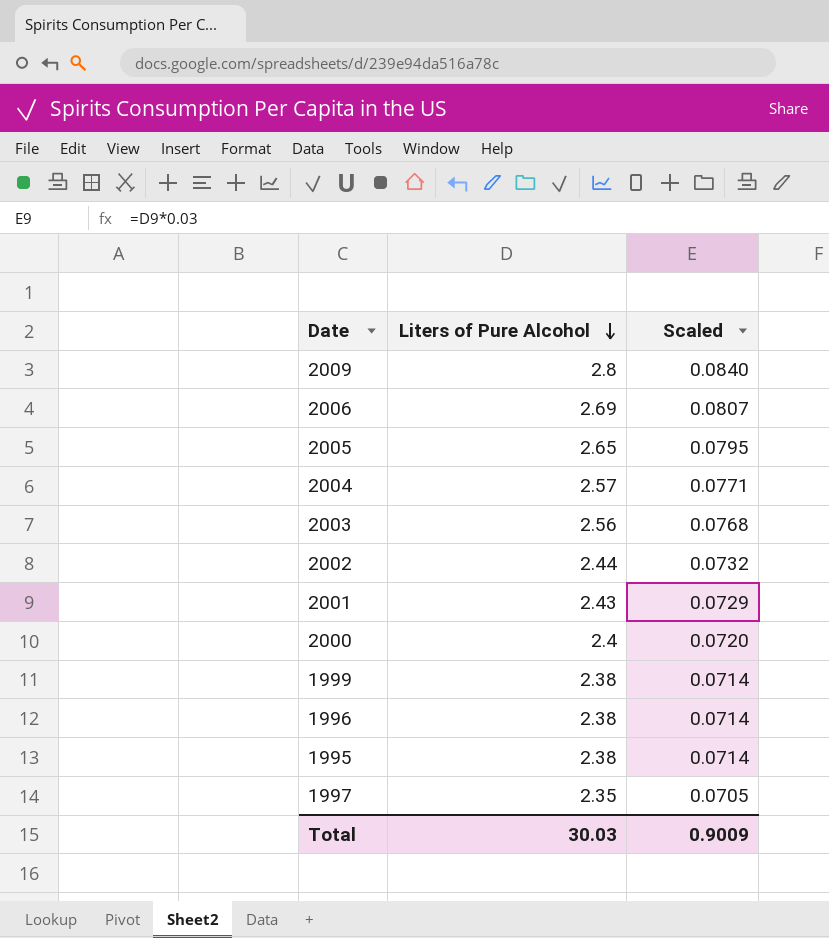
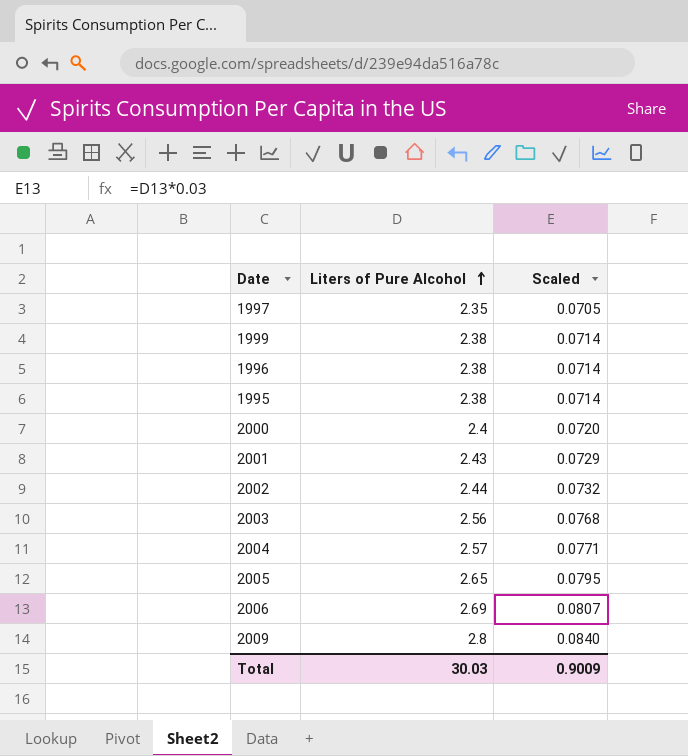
row order: Liters of Pure Alcohol descending -> Liters of Pure Alcohol ascending

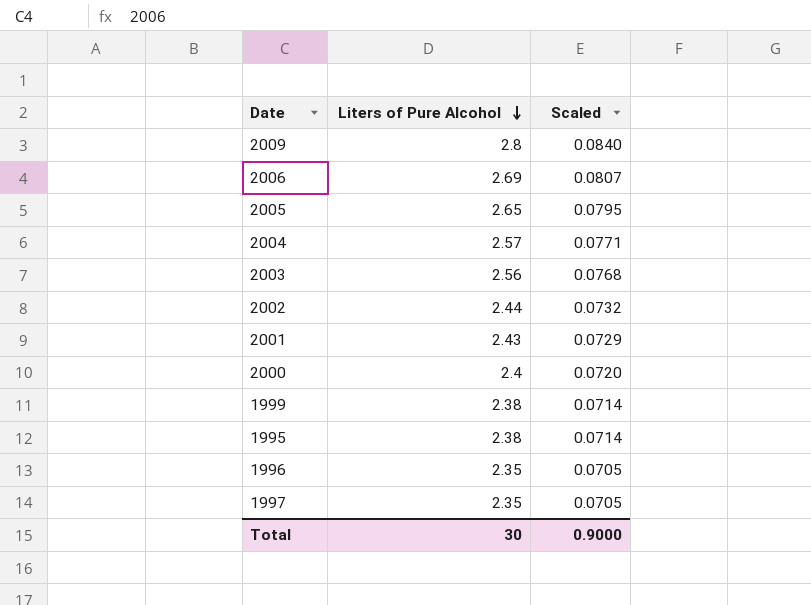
row order: Liters of Pure Alcohol ascending -> Liters of Pure Alcohol descending
1996 | Liters of Pure Alcohol: 2.38 -> 2.35
1996 | Scaled: 0.0714 -> 0.0705
Total | Liters of Pure Alcohol: 30.03 -> 30
Total | Scaled: 0.9009 -> 0.9000

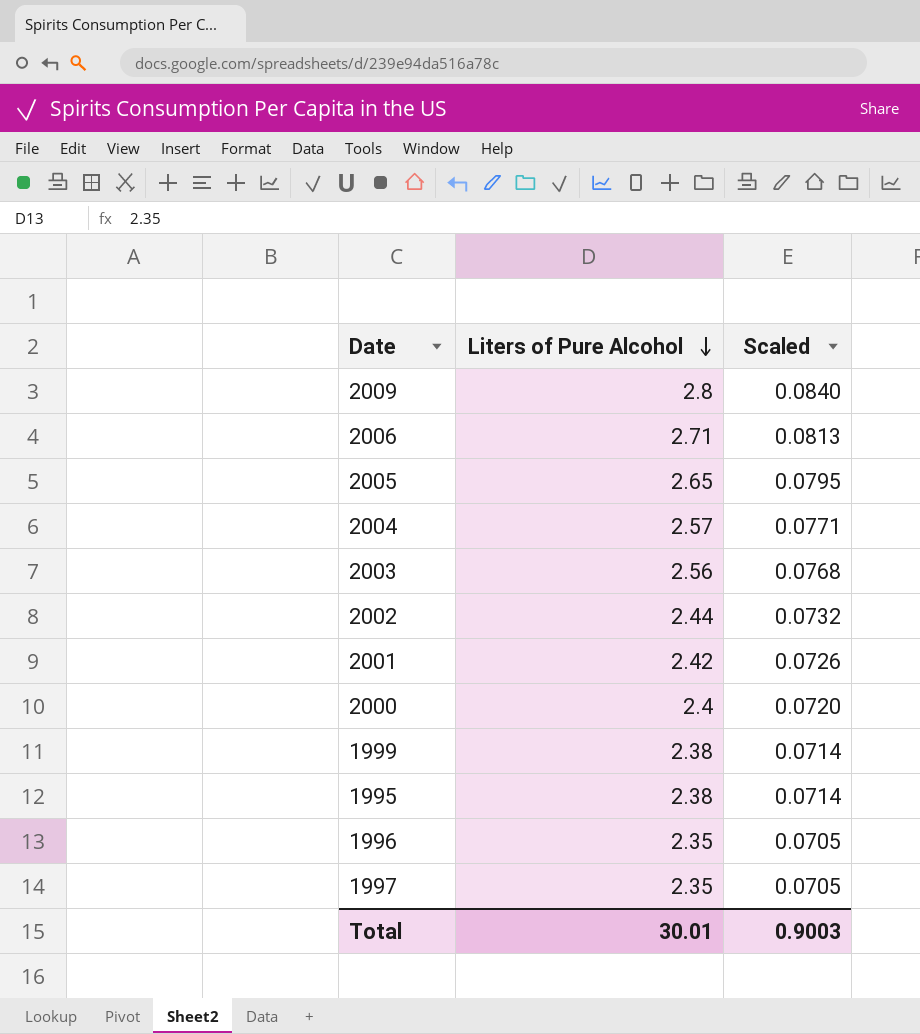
2006 | Liters of Pure Alcohol: 2.69 -> 2.71
2006 | Scaled: 0.0807 -> 0.0813
2001 | Liters of Pure Alcohol: 2.43 -> 2.42
2001 | Scaled: 0.0729 -> 0.0726
Total | Liters of Pure Alcohol: 30 -> 30.01
Total | Scaled: 0.9000 -> 0.9003

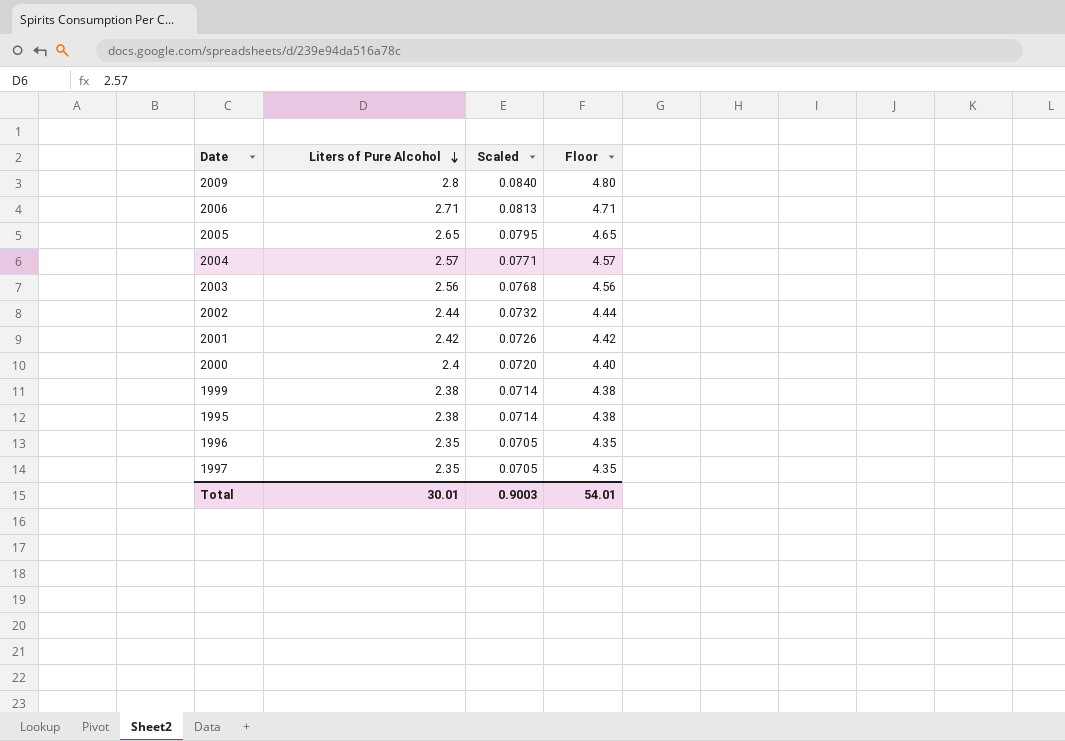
column Floor | formula: none -> [Liters of Pure Alcohol] + 2

